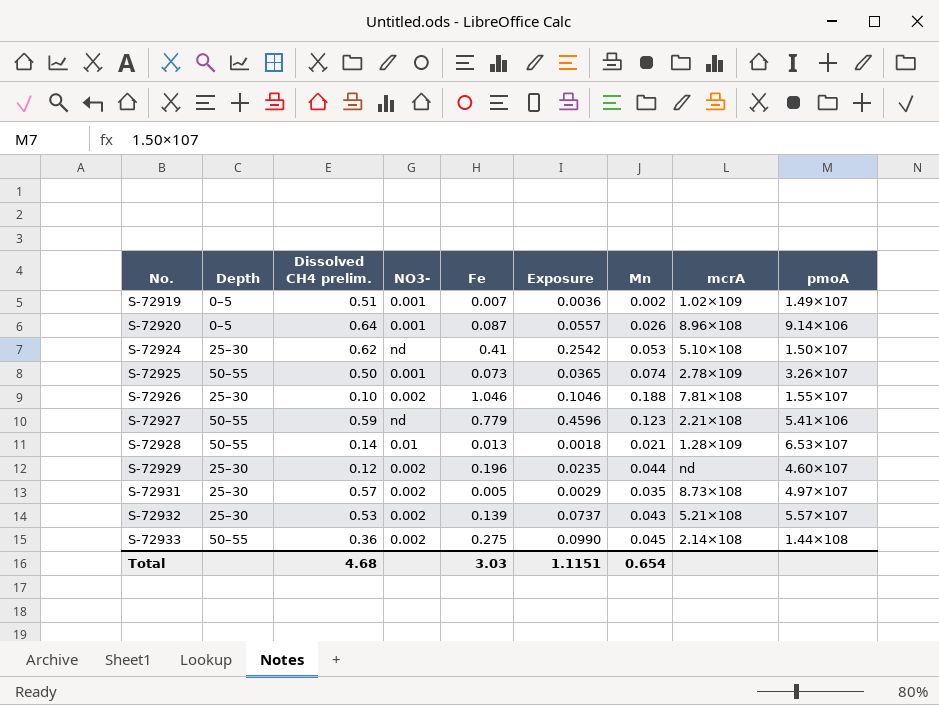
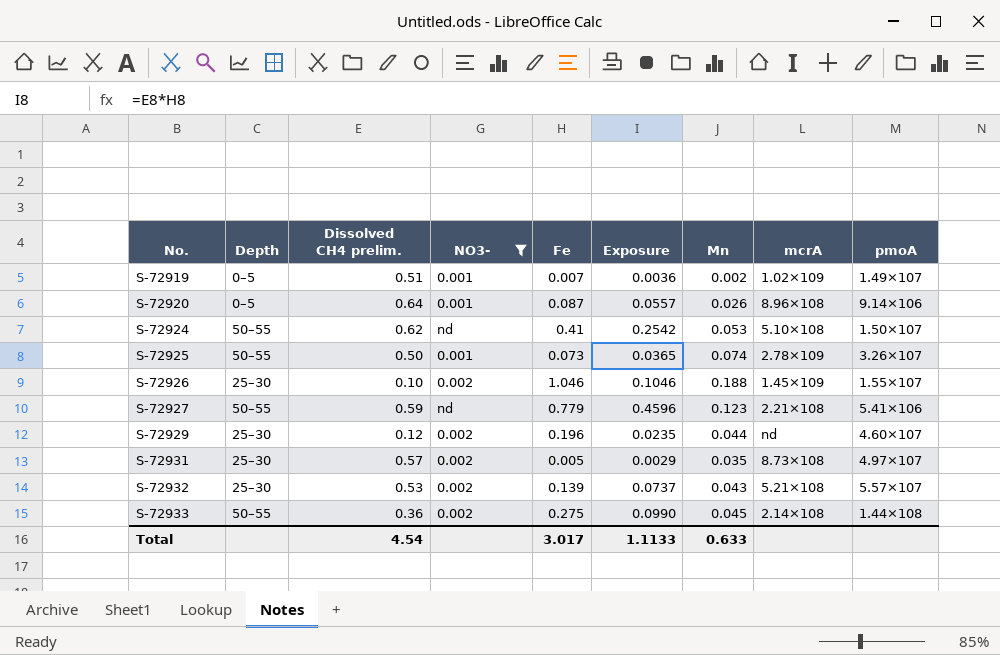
filter: none -> NO3- != 0.01
S-72924 | Depth: 25–30 -> 50–55
S-72926 | mcrA: 7.81×108 -> 1.45×109
Total | Dissolved CH4 prelim.: 4.68 -> 4.54
Total | Fe: 3.03 -> 3.017
Total | Exposure: 1.1151 -> 1.1133
Total | Mn: 0.654 -> 0.633

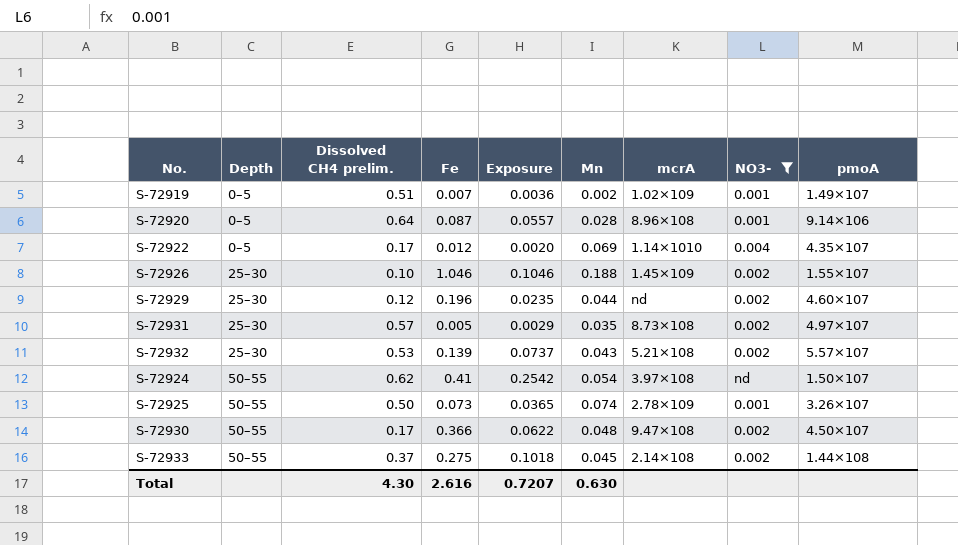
row order: No. ascending -> Depth ascending
column NO3- | position: 4 -> 8
row S-72927: 50–55 | 0.59 | nd | 0.779 | 0.4596 | 0.123 | 2.21×108 | 5.41×106 -> none
S-72920 | Mn: 0.026 -> 0.028
row S-72922: none -> 0–5 | 0.17 | 0.012 | 0.0020 | 0.069 | 1.14×1010 | 0.004 | 4.35×107
S-72924 | Mn: 0.053 -> 0.054
S-72924 | mcrA: 5.10×108 -> 3.97×108
row S-72930: none -> 50–55 | 0.17 | 0.366 | 0.0622 | 0.048 | 9.47×108 | 0.002 | 4.50×107
S-72933 | Dissolved CH4 prelim.: 0.36 -> 0.37
S-72933 | Exposure: 0.0990 -> 0.1018
Total | Dissolved CH4 prelim.: 4.54 -> 4.30
Total | Fe: 3.017 -> 2.616
Total | Exposure: 1.1133 -> 0.7207
Total | Mn: 0.633 -> 0.630

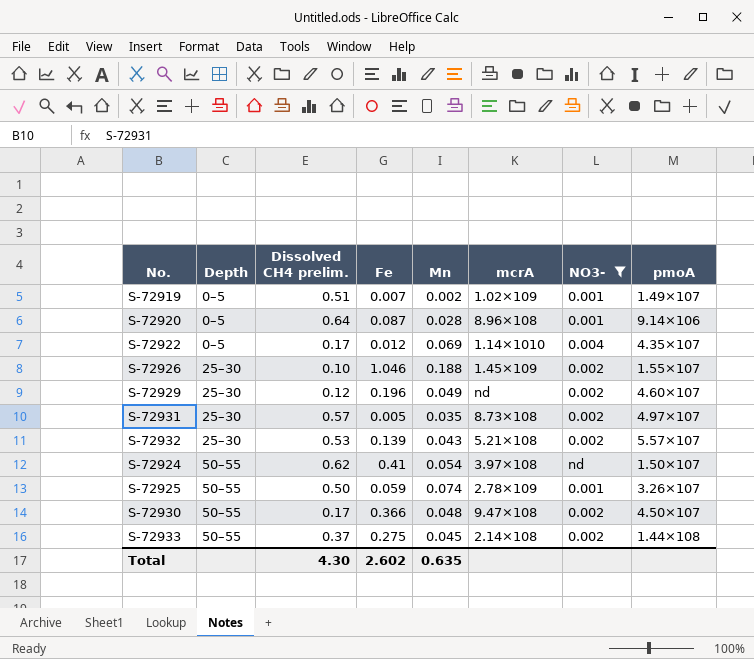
column Exposure | formula: [Dissolved CH4 prelim.] * [Fe] -> none
S-72929 | Mn: 0.044 -> 0.049
S-72925 | Fe: 0.073 -> 0.059
Total | Fe: 2.616 -> 2.602
Total | Mn: 0.630 -> 0.635

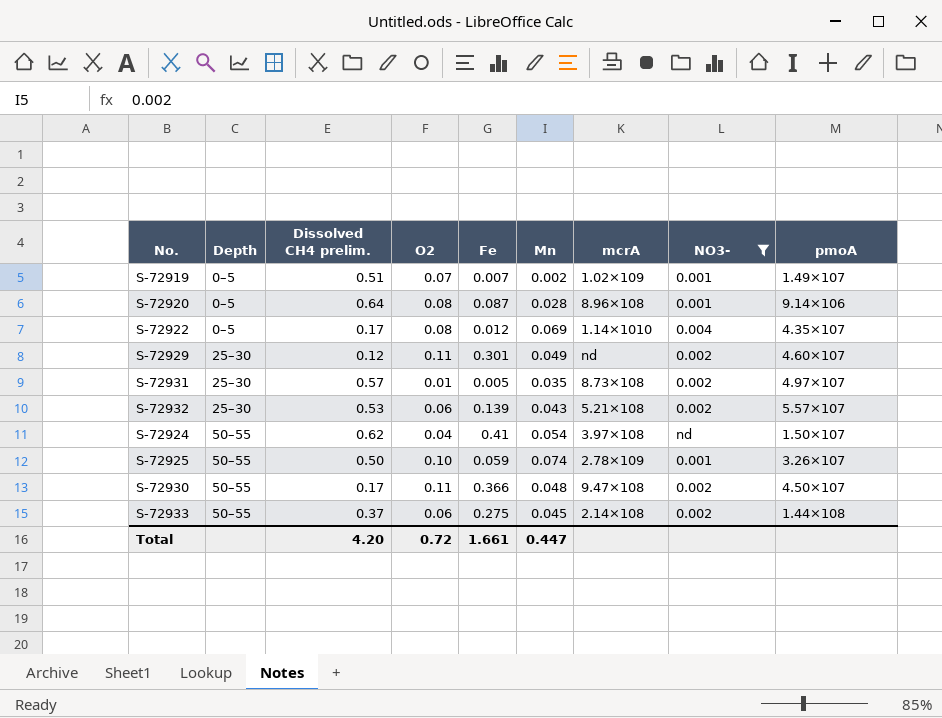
column O2 | position: none -> 4
row S-72926: 25–30 | 0.10 | 1.046 | 0.188 | 1.45×109 | 0.002 | 1.55×107 -> none
S-72929 | Fe: 0.196 -> 0.301
Total | Dissolved CH4 prelim.: 4.30 -> 4.20
Total | Fe: 2.602 -> 1.661
Total | Mn: 0.635 -> 0.447

